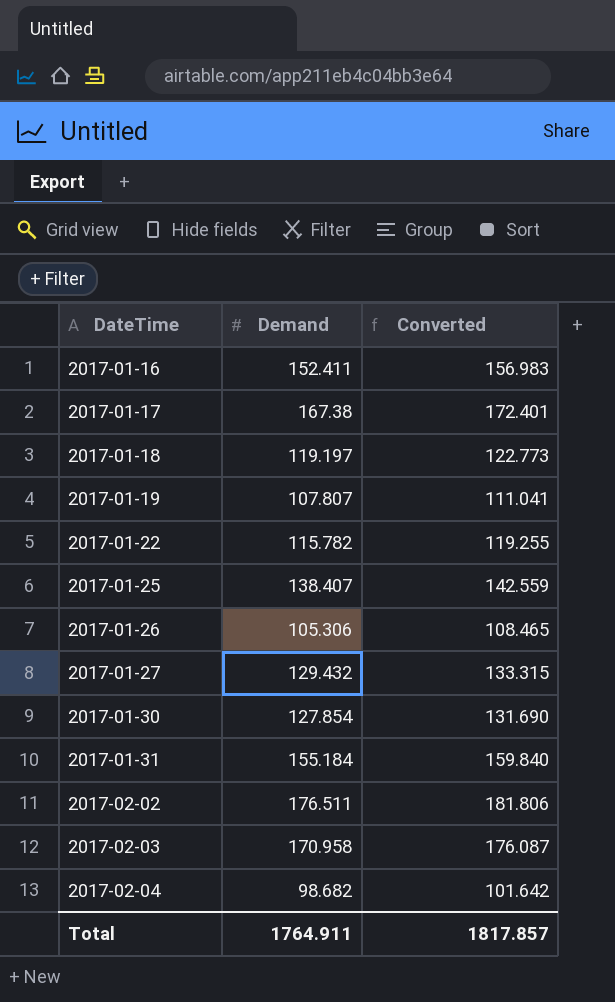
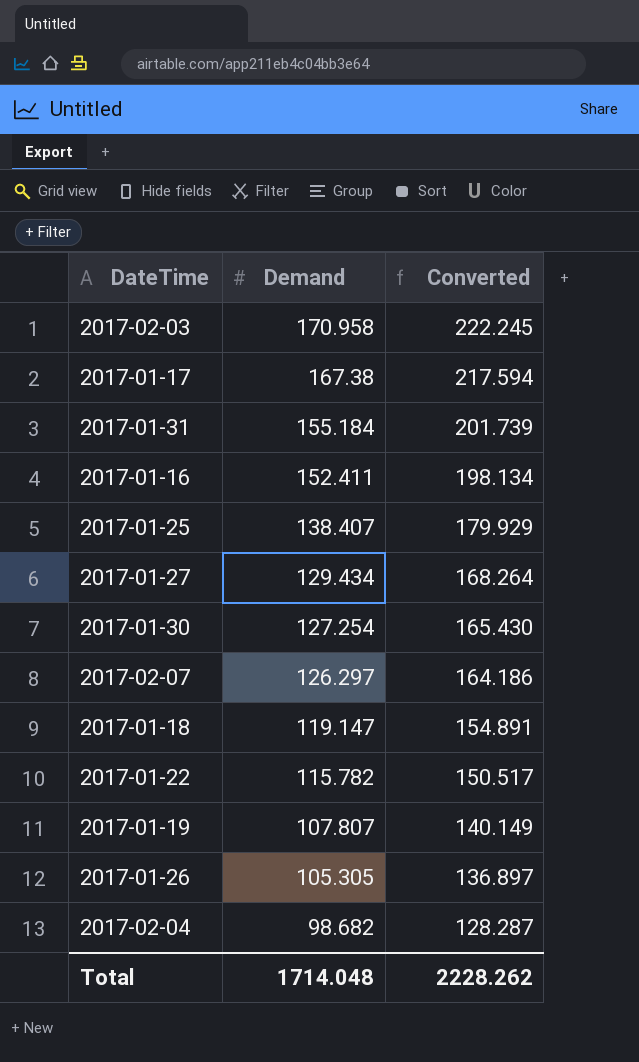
row order: DateTime ascending -> Demand descending
column Converted | formula: [Demand] * 1.03 -> [Demand] * 1.3
row 2017-02-02: 176.511 | 181.806 -> none
2017-01-27 | Demand: 129.432 -> 129.434
2017-01-30 | Demand: 127.854 -> 127.254
row 2017-02-07: none -> 126.297 | 164.186
2017-01-18 | Demand: 119.197 -> 119.147
2017-01-26 | Demand: 105.306 -> 105.305
Total | Demand: 1764.911 -> 1714.048
Total | Converted: 1817.857 -> 2228.262

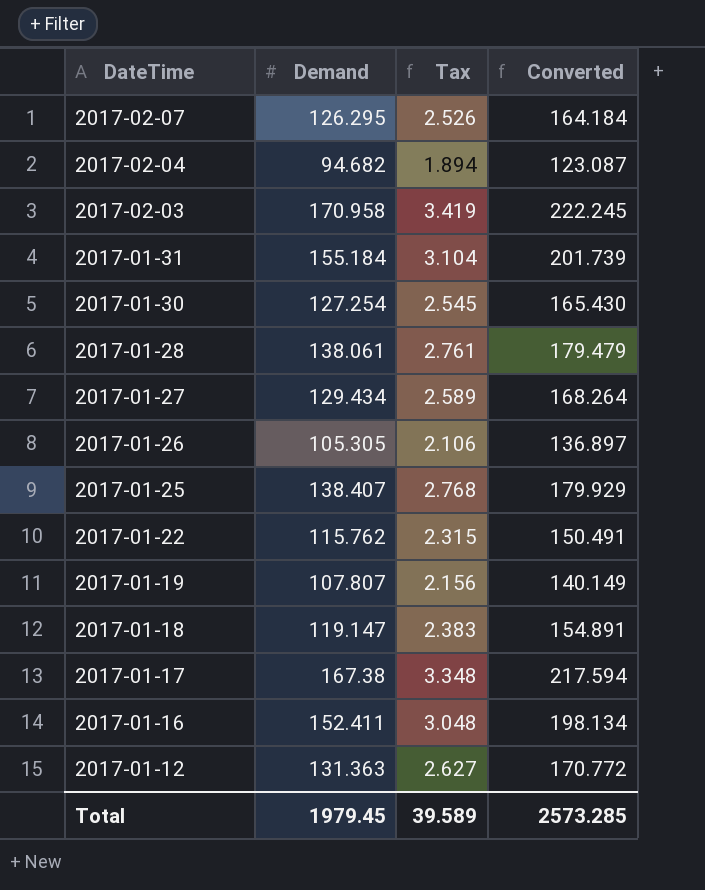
row order: Demand descending -> DateTime descending
column Tax | formula: none -> [Demand] * 0.02
2017-02-07 | Demand: 126.297 -> 126.295
2017-02-07 | Converted: 164.186 -> 164.184
2017-02-04 | Demand: 98.682 -> 94.682
2017-02-04 | Converted: 128.287 -> 123.087
row 2017-01-28: none -> 138.061 | 2.761 | 179.479
2017-01-22 | Demand: 115.782 -> 115.762
2017-01-22 | Converted: 150.517 -> 150.491
row 2017-01-12: none -> 131.363 | 2.627 | 170.772
Total | Demand: 1714.048 -> 1979.45
Total | Converted: 2228.262 -> 2573.285

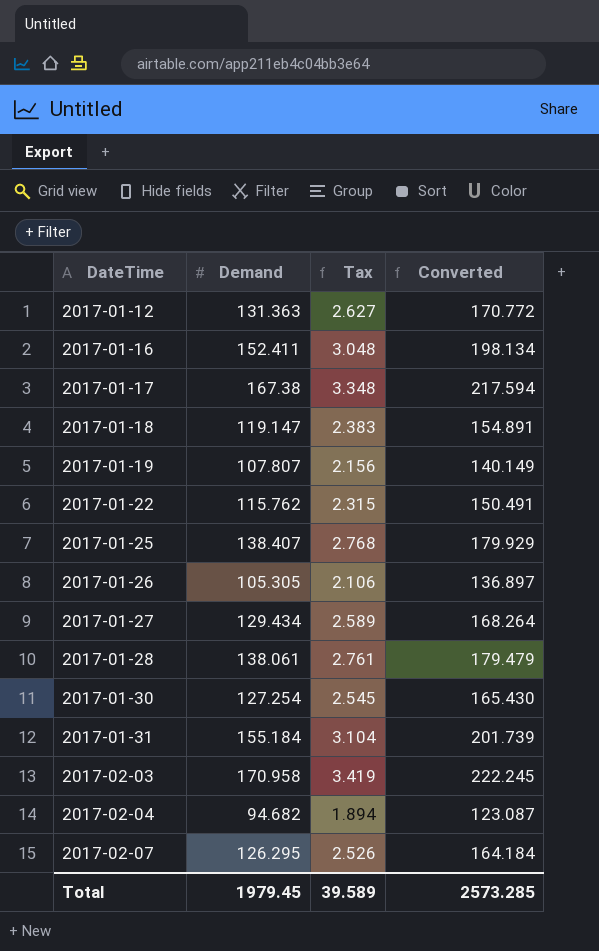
row order: DateTime descending -> DateTime ascending

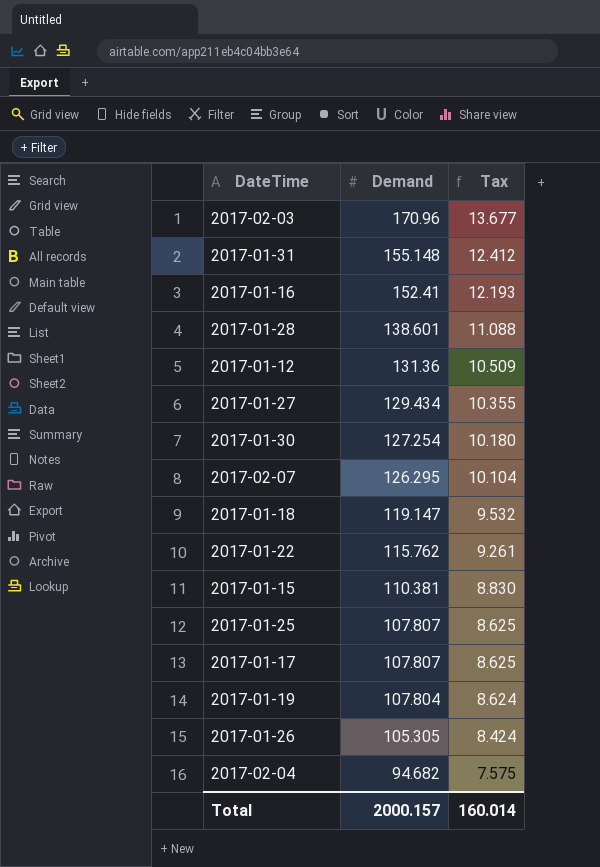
row order: DateTime ascending -> Demand descending
column Converted | formula: [Demand] * 1.3 -> none
column Tax | formula: [Demand] * 0.02 -> [Demand] * 0.08
2017-02-03 | Demand: 170.958 -> 170.96
2017-01-31 | Demand: 155.184 -> 155.148
2017-01-16 | Demand: 152.411 -> 152.41
2017-01-28 | Demand: 138.061 -> 138.601
2017-01-12 | Demand: 131.363 -> 131.36
row 2017-01-15: none -> 110.381 | 8.830
2017-01-25 | Demand: 138.407 -> 107.807
2017-01-17 | Demand: 167.38 -> 107.807
2017-01-19 | Demand: 107.807 -> 107.804
Total | Demand: 1979.45 -> 2000.157
Total | Tax: 39.589 -> 160.014

